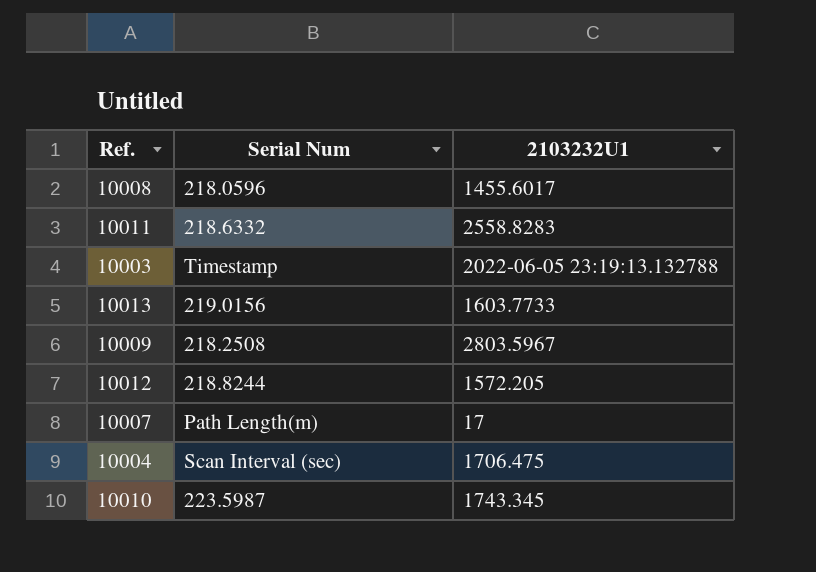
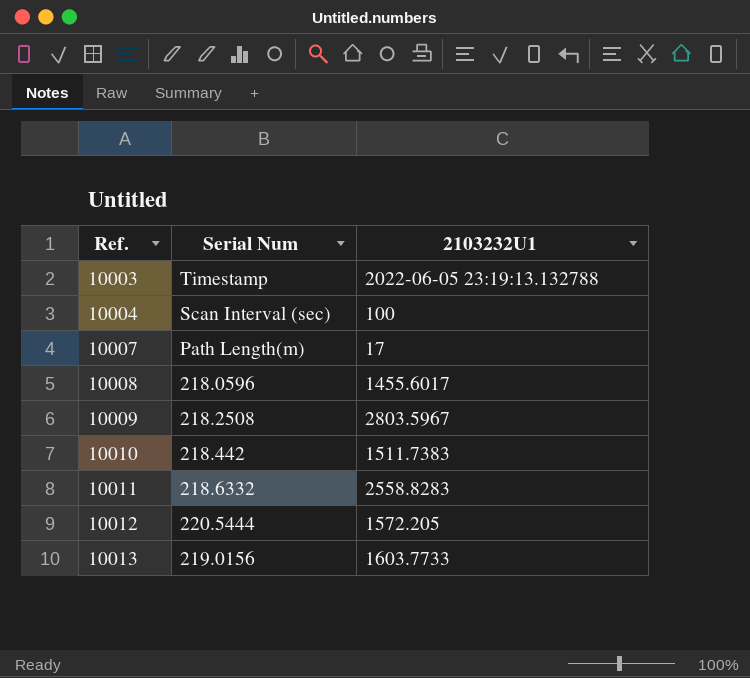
row order: none -> Ref. ascending
10004 | 2103232U1: 1706.475 -> 100
10010 | Serial Num: 223.5987 -> 218.442
10010 | 2103232U1: 1743.345 -> 1511.7383
10012 | Serial Num: 218.8244 -> 220.5444

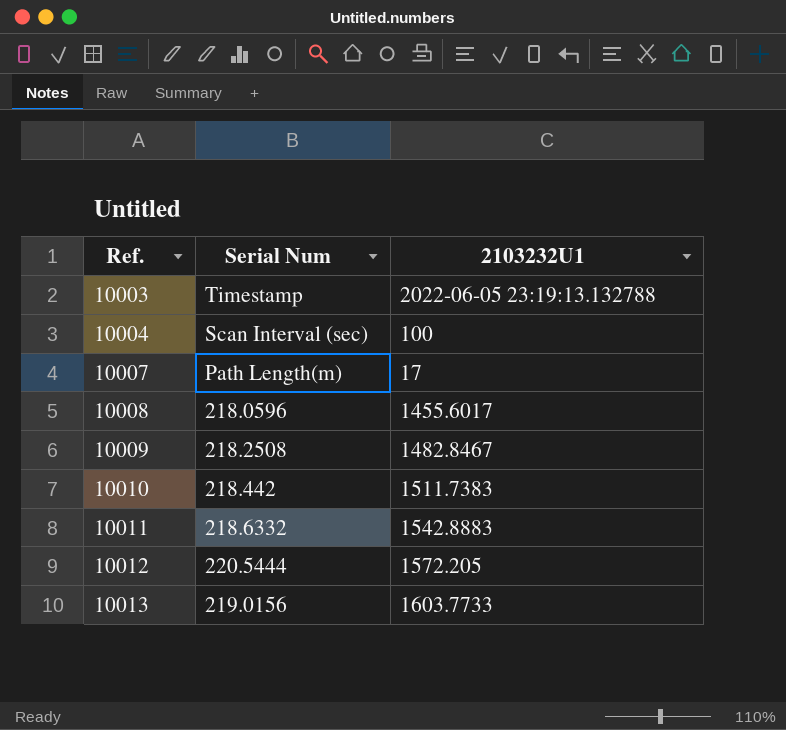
10009 | 2103232U1: 2803.5967 -> 1482.8467
10011 | 2103232U1: 2558.8283 -> 1542.8883

